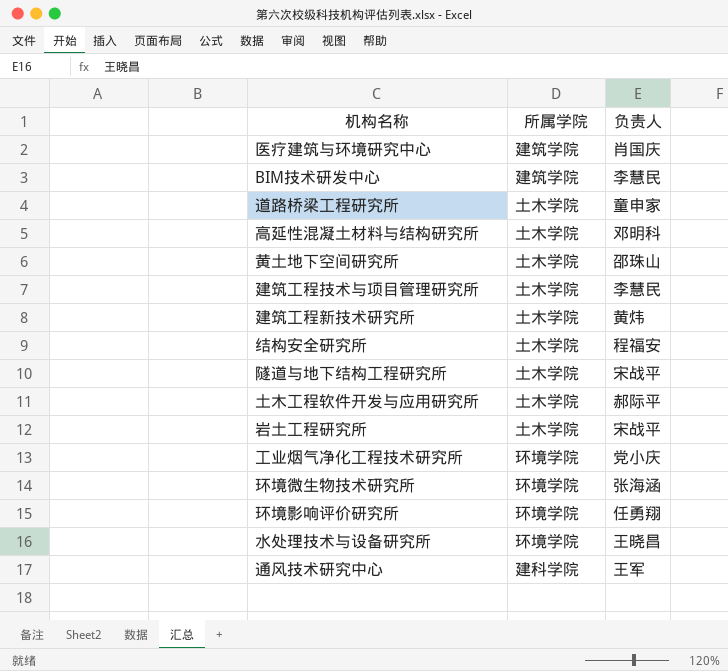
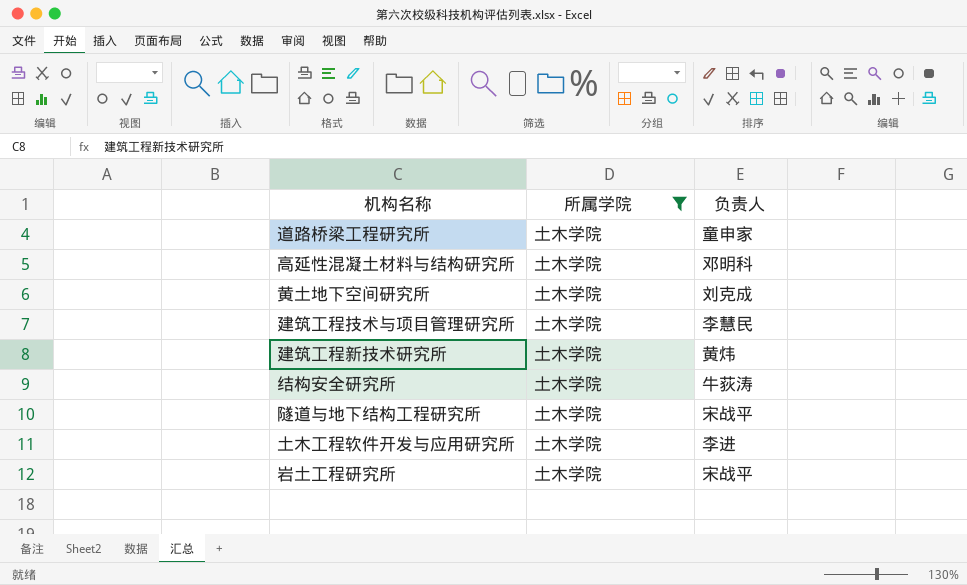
filter: none -> 所属学院 = 土木学院
黄土地下空间研究所 | 负责人: 邵珠山 -> 刘克成
结构安全研究所 | 负责人: 程福安 -> 牛荻涛
土木工程软件开发与应用研究所 | 负责人: 郝际平 -> 李进

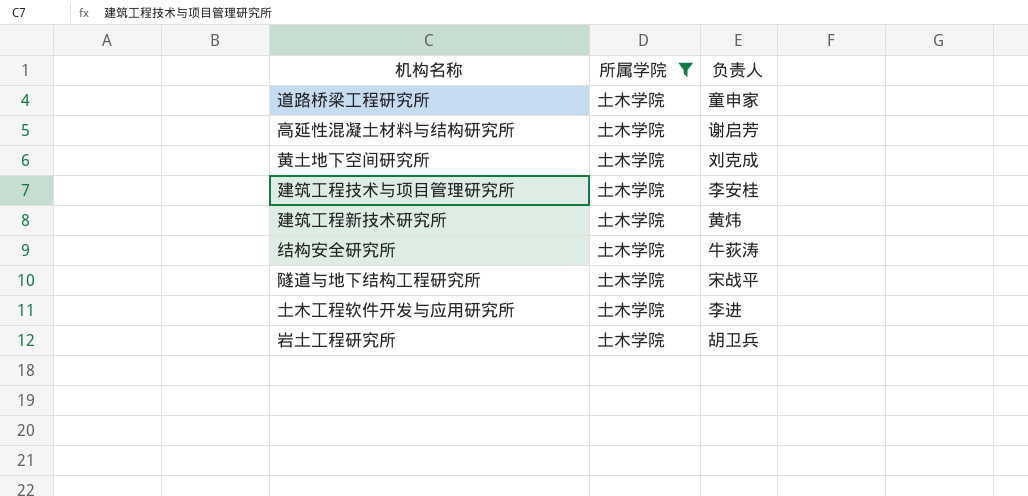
高延性混凝土材料与结构研究所 | 负责人: 邓明科 -> 谢启芳
建筑工程技术与项目管理研究所 | 负责人: 李慧民 -> 李安桂
岩土工程研究所 | 负责人: 宋战平 -> 胡卫兵

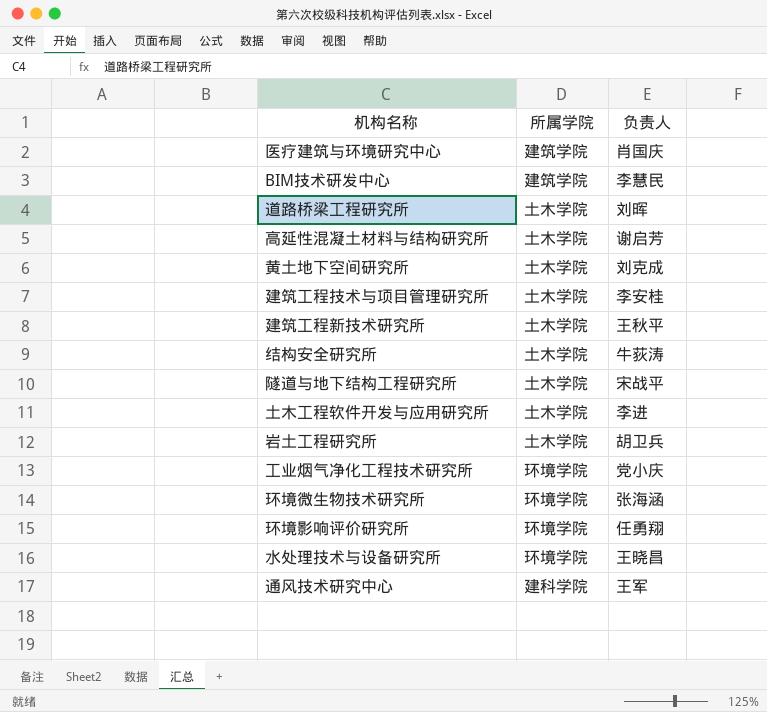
filter: 所属学院 = 土木学院 -> none
道路桥梁工程研究所 | 负责人: 童申家 -> 刘晖
建筑工程新技术研究所 | 负责人: 黄炜 -> 王秋平

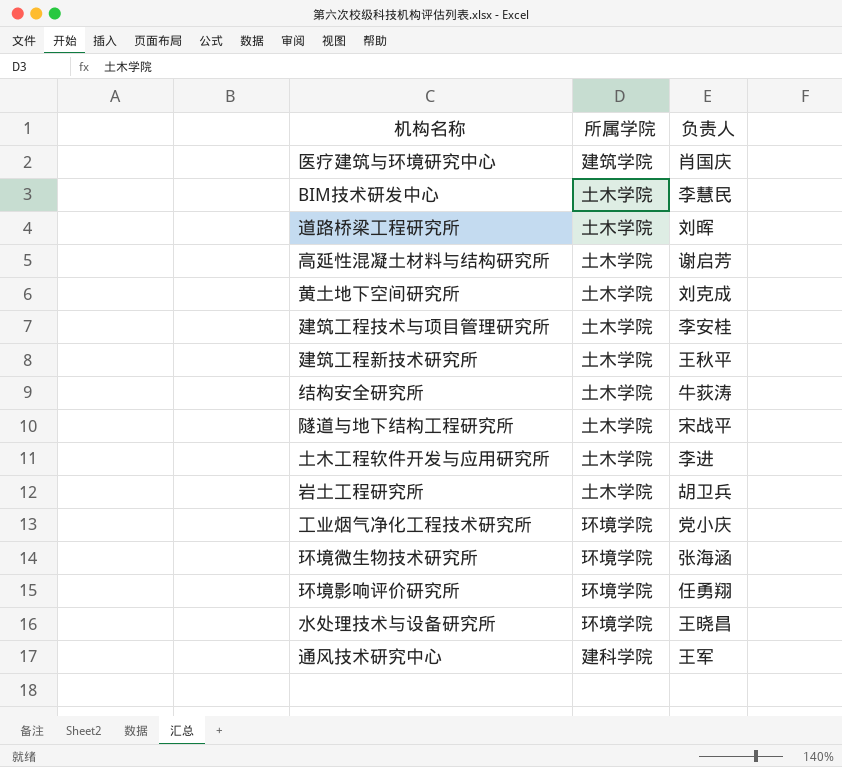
BIM技术研发中心 | 所属学院: 建筑学院 -> 土木学院

